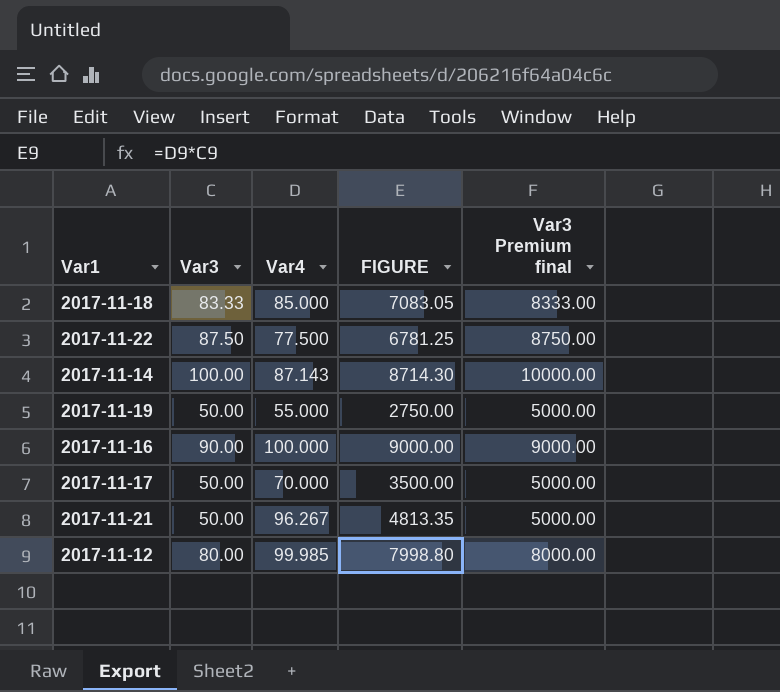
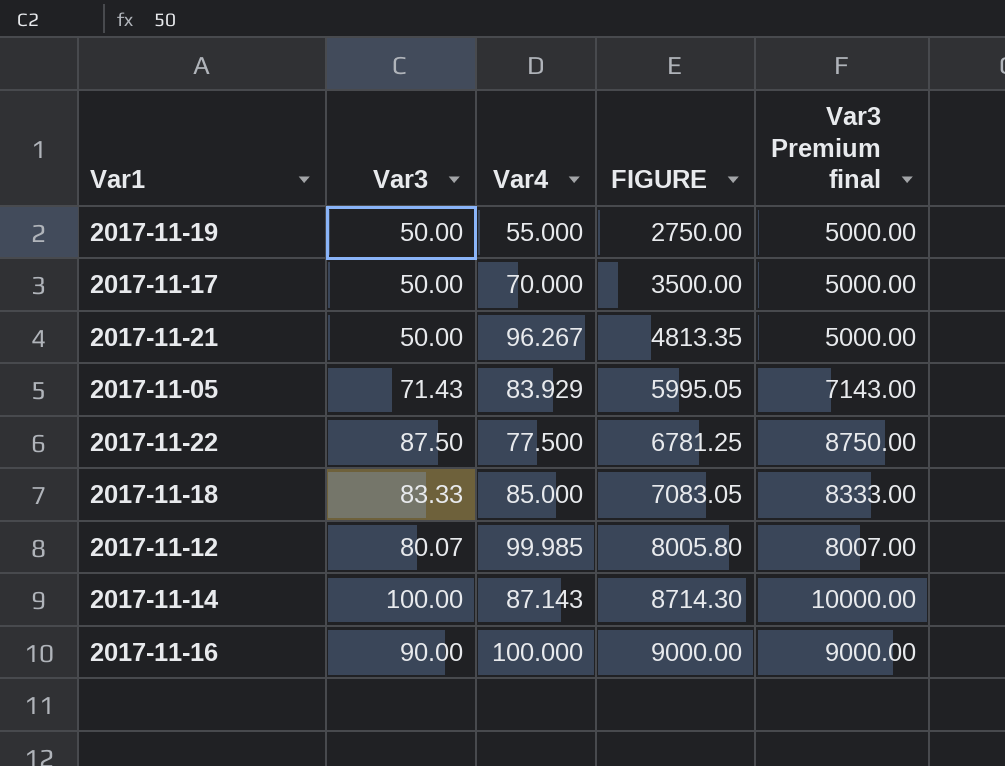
row order: none -> FIGURE ascending
row 2017-11-05: none -> 71.43 | 83.929 | 5995.05 | 7143.00
2017-11-12 | Var3: 80.00 -> 80.07
2017-11-12 | FIGURE: 7998.80 -> 8005.80
2017-11-12 | Var3 Premium final: 8000.00 -> 8007.00

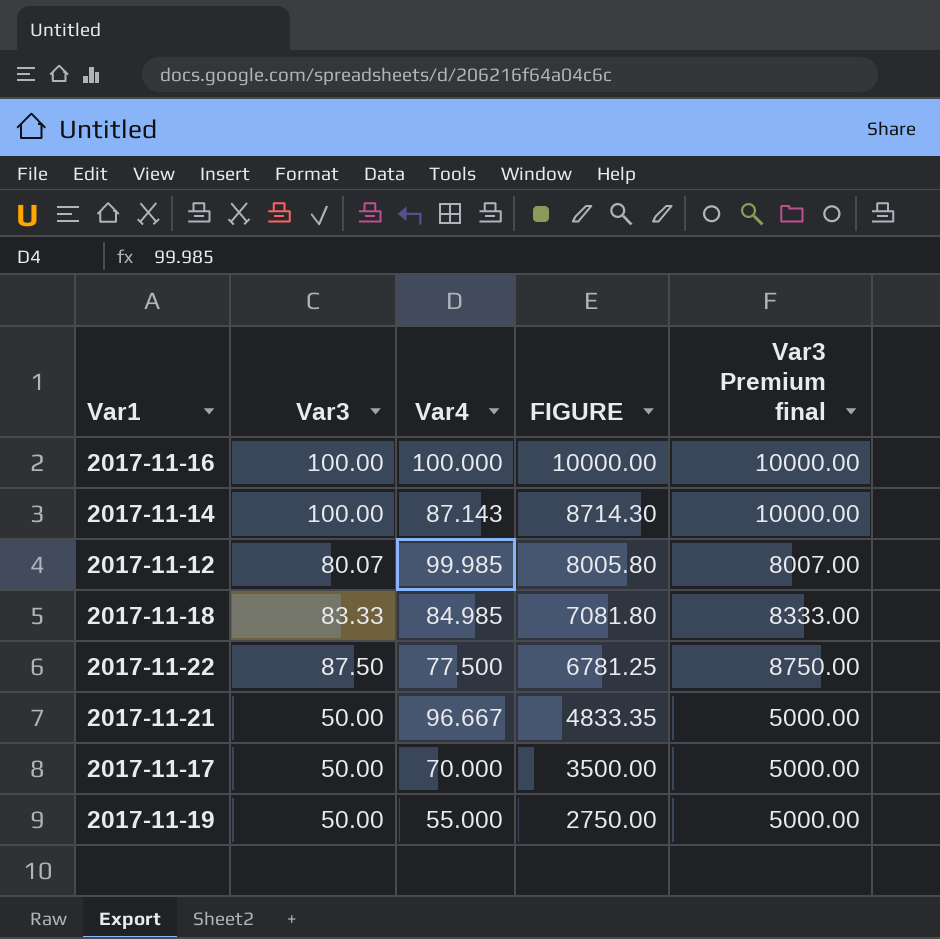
row order: FIGURE ascending -> FIGURE descending
row 2017-11-05: 71.43 | 83.929 | 5995.05 | 7143.00 -> none
2017-11-16 | Var3: 90.00 -> 100.00
2017-11-16 | FIGURE: 9000.00 -> 10000.00
2017-11-16 | Var3 Premium final: 9000.00 -> 10000.00
2017-11-18 | Var4: 85.000 -> 84.985
2017-11-18 | FIGURE: 7083.05 -> 7081.80
2017-11-21 | Var4: 96.267 -> 96.667
2017-11-21 | FIGURE: 4813.35 -> 4833.35

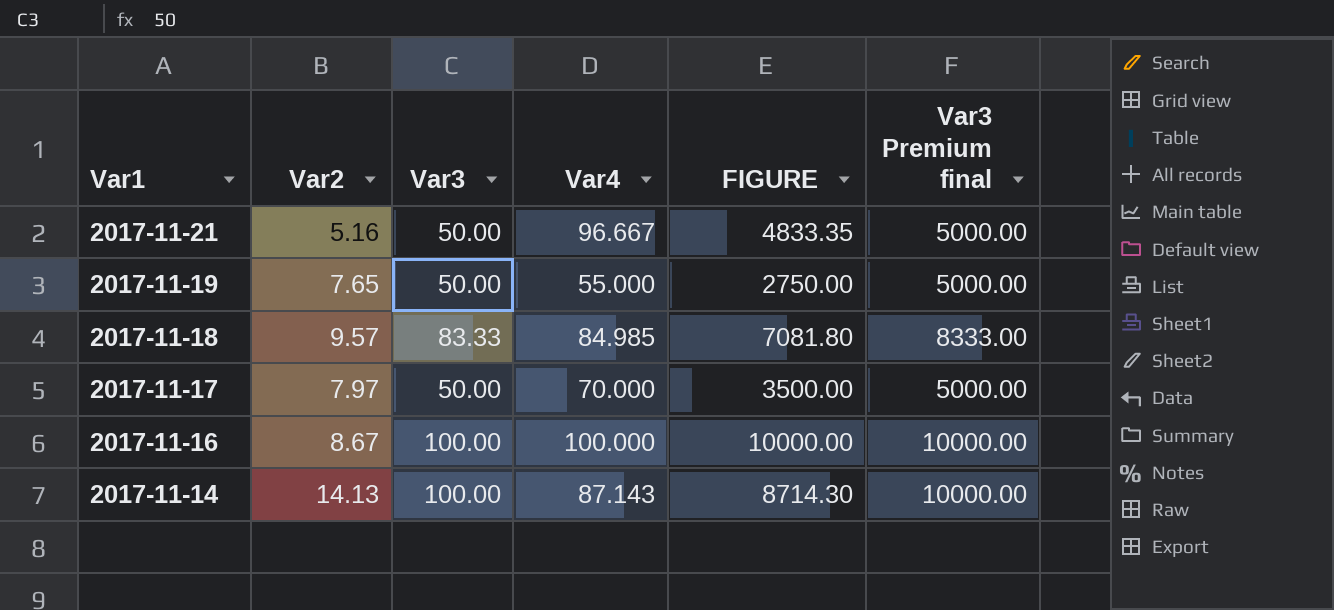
row order: FIGURE descending -> Var1 descending
column Var2 | position: none -> 2
row 2017-11-12: 80.07 | 99.985 | 8005.80 | 8007.00 -> none
row 2017-11-22: 87.50 | 77.500 | 6781.25 | 8750.00 -> none

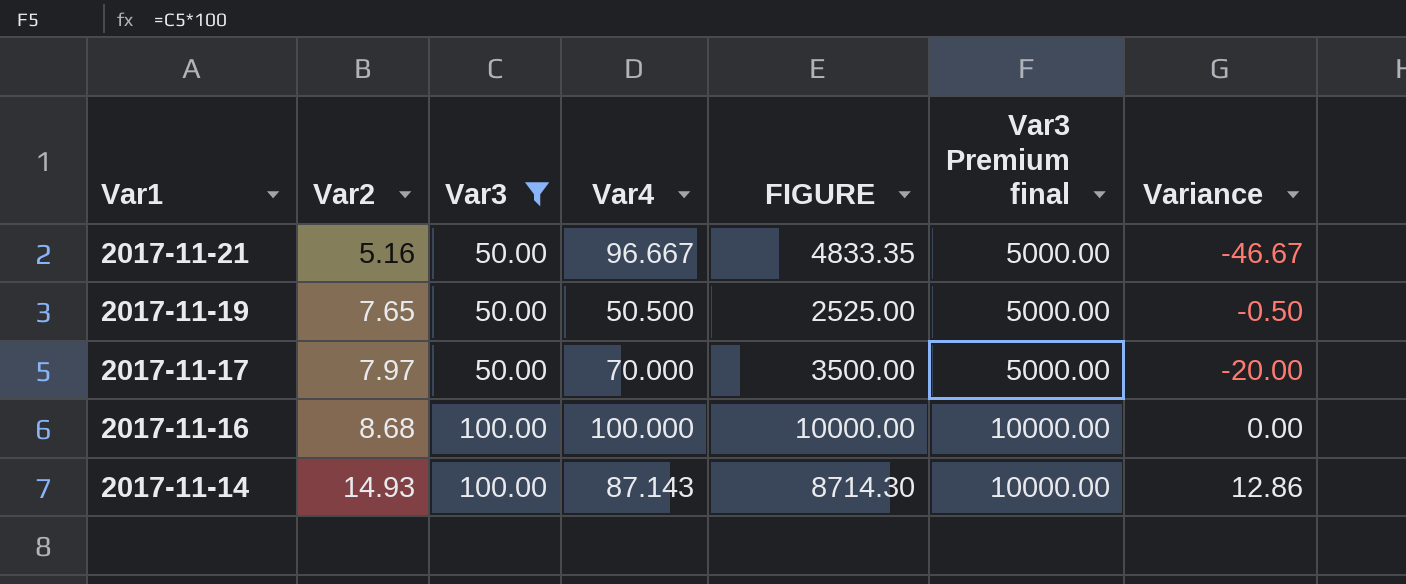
filter: none -> Var3 != 83.33
column Variance | formula: none -> [Var3] - [Var4]
2017-11-19 | Var4: 55.000 -> 50.500
2017-11-19 | FIGURE: 2750.00 -> 2525.00
2017-11-16 | Var2: 8.67 -> 8.68
2017-11-14 | Var2: 14.13 -> 14.93

